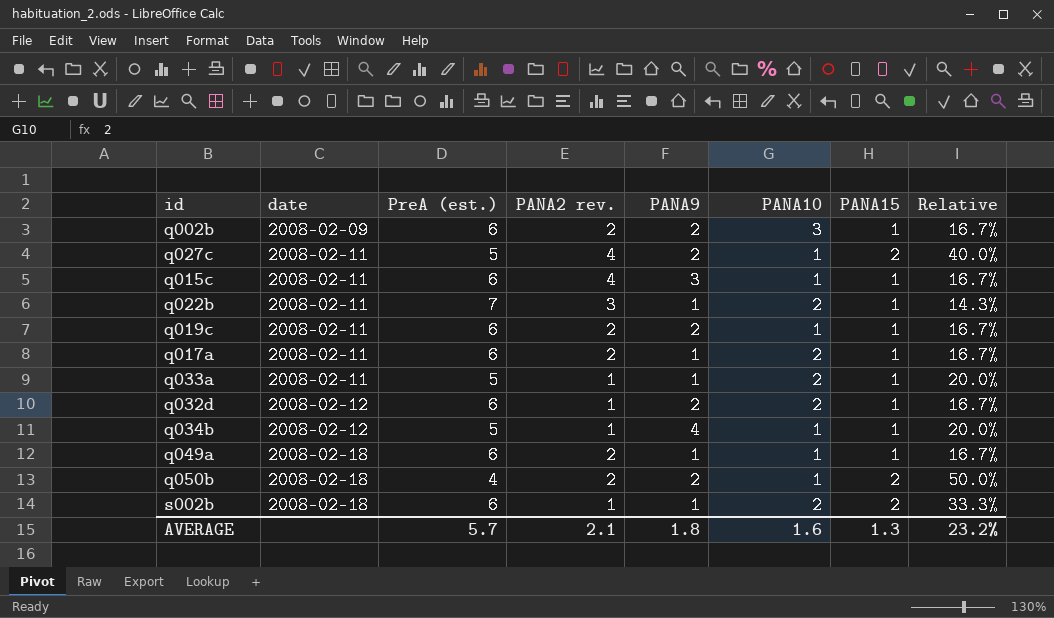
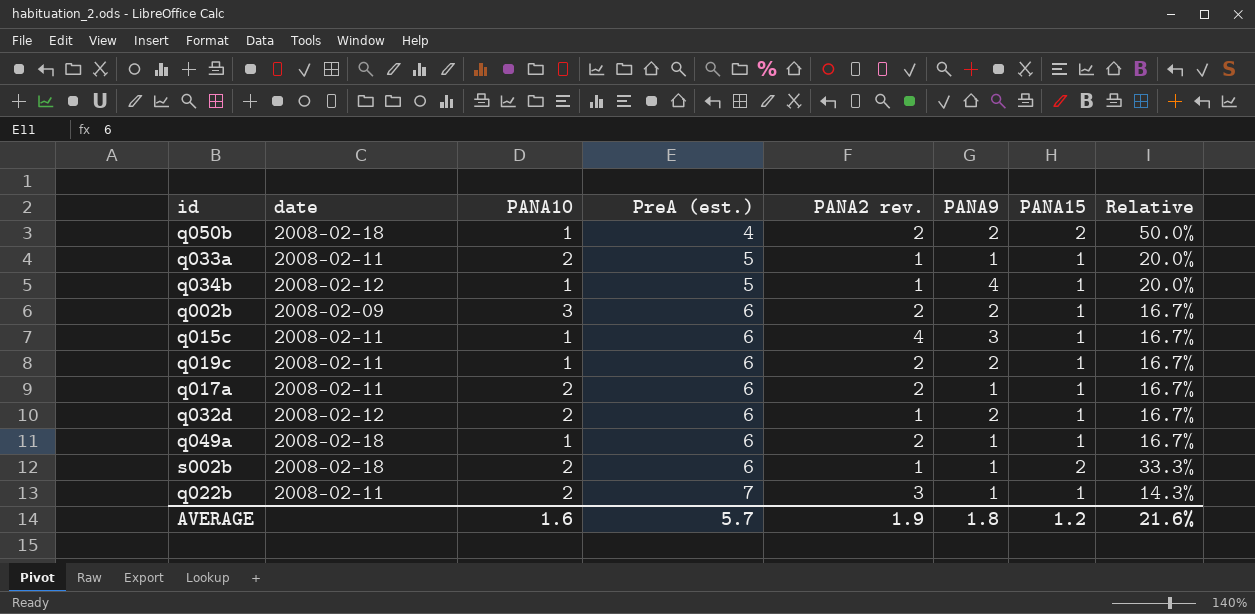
row order: date ascending -> PreA (est.) ascending
column PANA10 | position: 6 -> 3
row q027c: 2008-02-11 | 5 | 4 | 2 | 1 | 2 | 40.0% -> none
AVERAGE | PANA2 rev.: 2.1 -> 1.9
AVERAGE | PANA15: 1.3 -> 1.2
AVERAGE | Relative: 23.2% -> 21.6%

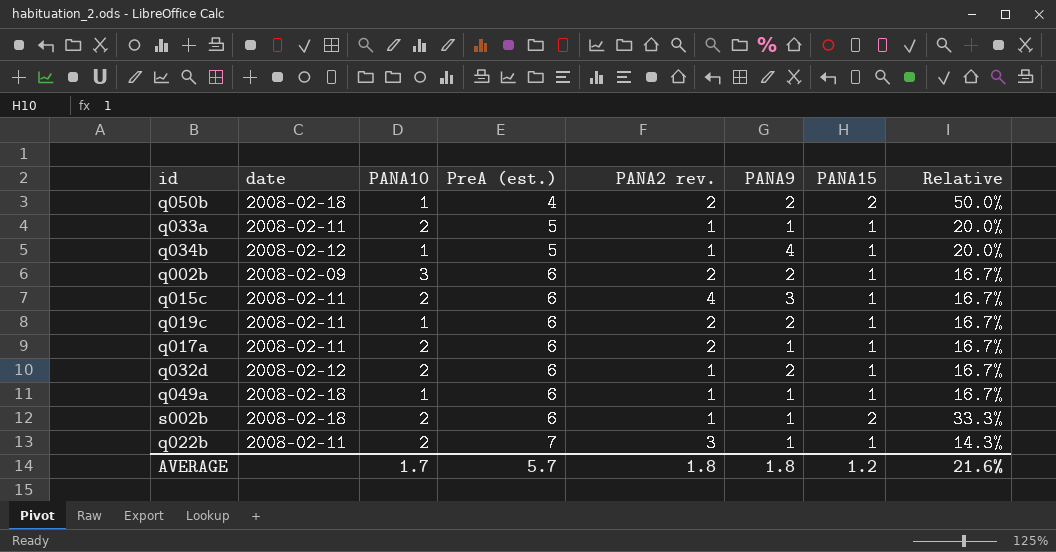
q015c | PANA10: 1 -> 2
q049a | PANA2 rev.: 2 -> 1
AVERAGE | PANA10: 1.6 -> 1.7
AVERAGE | PANA2 rev.: 1.9 -> 1.8

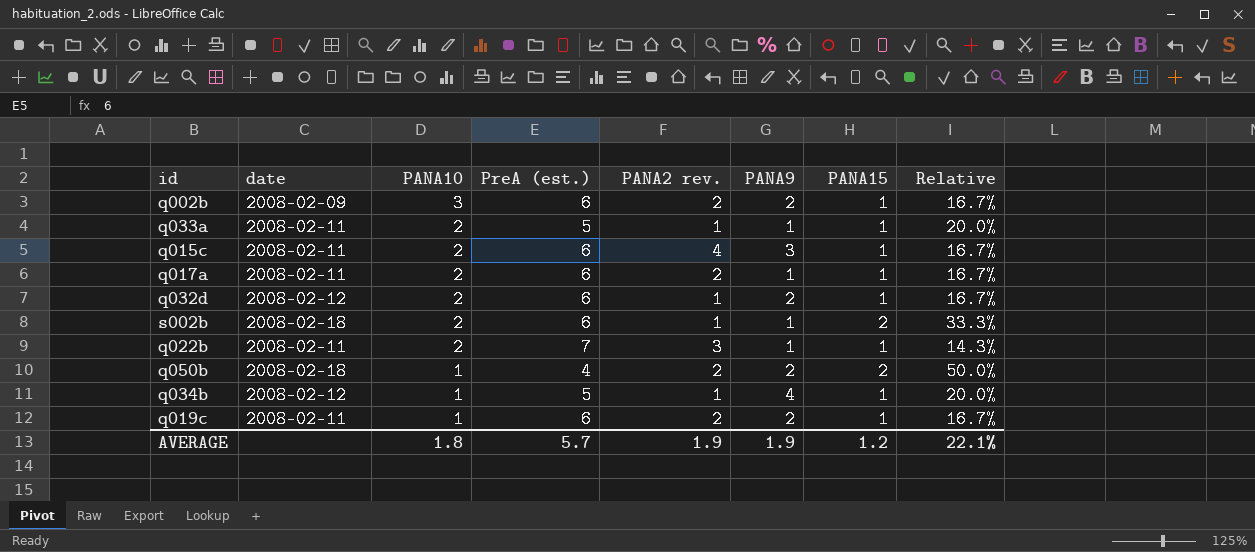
row order: PreA (est.) ascending -> PANA10 descending
row q049a: 2008-02-18 | 1 | 6 | 1 | 1 | 1 | 16.7% -> none
AVERAGE | PANA10: 1.7 -> 1.8
AVERAGE | PANA2 rev.: 1.8 -> 1.9
AVERAGE | PANA9: 1.8 -> 1.9
AVERAGE | Relative: 21.6% -> 22.1%

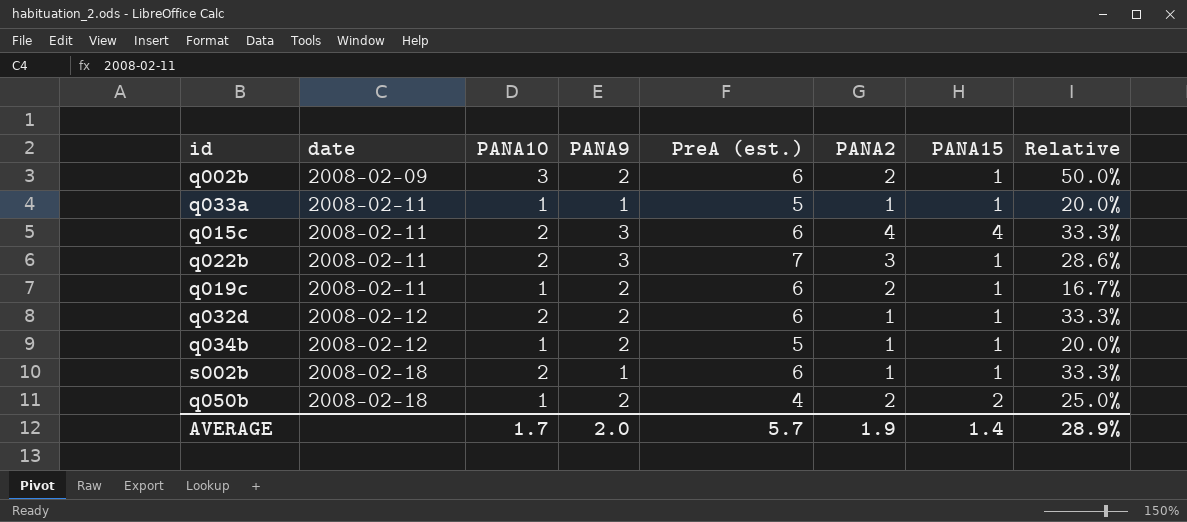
row order: PANA10 descending -> date ascending
column PANA9 | position: 6 -> 4
column name: PANA2 rev. -> PANA2
column Relative | formula: [PANA15] / [PreA (est.)] -> [PANA10] / [PreA (est.)]
row q017a: 2008-02-11 | 2 | 6 | 2 | 1 | 1 | 16.7% -> none
q033a | PANA10: 2 -> 1
q015c | PANA15: 1 -> 4
q022b | PANA9: 1 -> 3
q034b | PANA9: 4 -> 2
s002b | PANA15: 2 -> 1
AVERAGE | PANA10: 1.8 -> 1.7
AVERAGE | PANA9: 1.9 -> 2.0
AVERAGE | PANA15: 1.2 -> 1.4
AVERAGE | Relative: 22.1% -> 28.9%

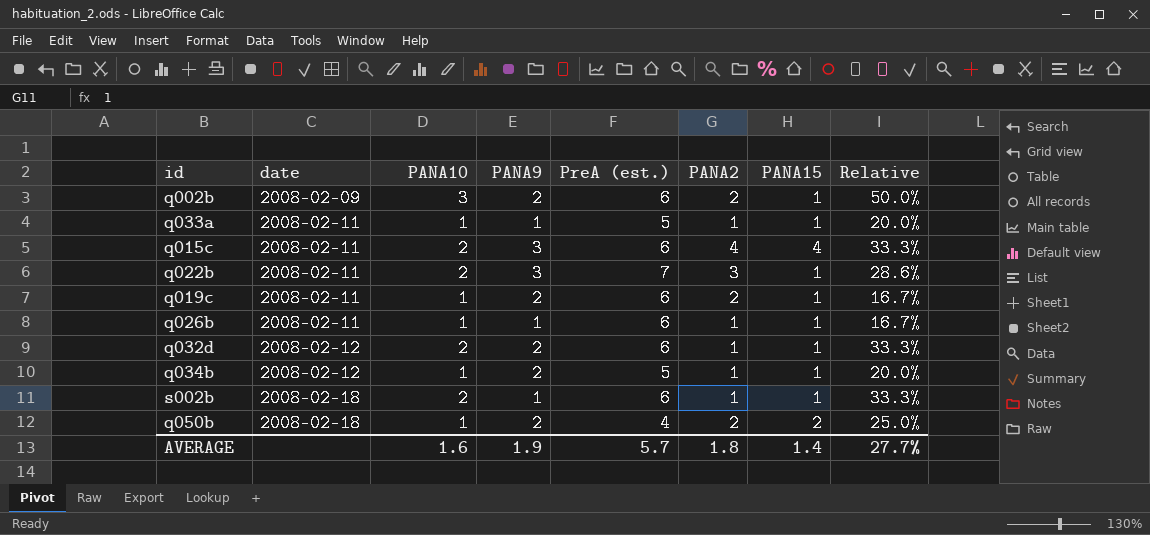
row q026b: none -> 2008-02-11 | 1 | 1 | 6 | 1 | 1 | 16.7%
AVERAGE | PANA10: 1.7 -> 1.6
AVERAGE | PANA9: 2.0 -> 1.9
AVERAGE | PANA2: 1.9 -> 1.8
AVERAGE | Relative: 28.9% -> 27.7%

